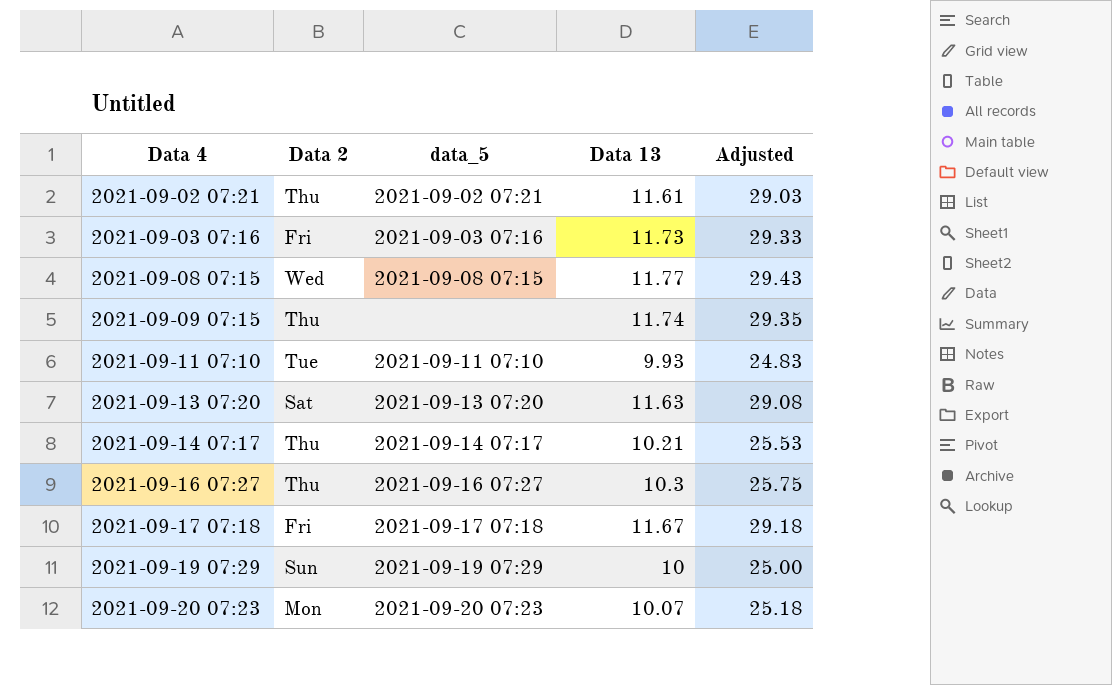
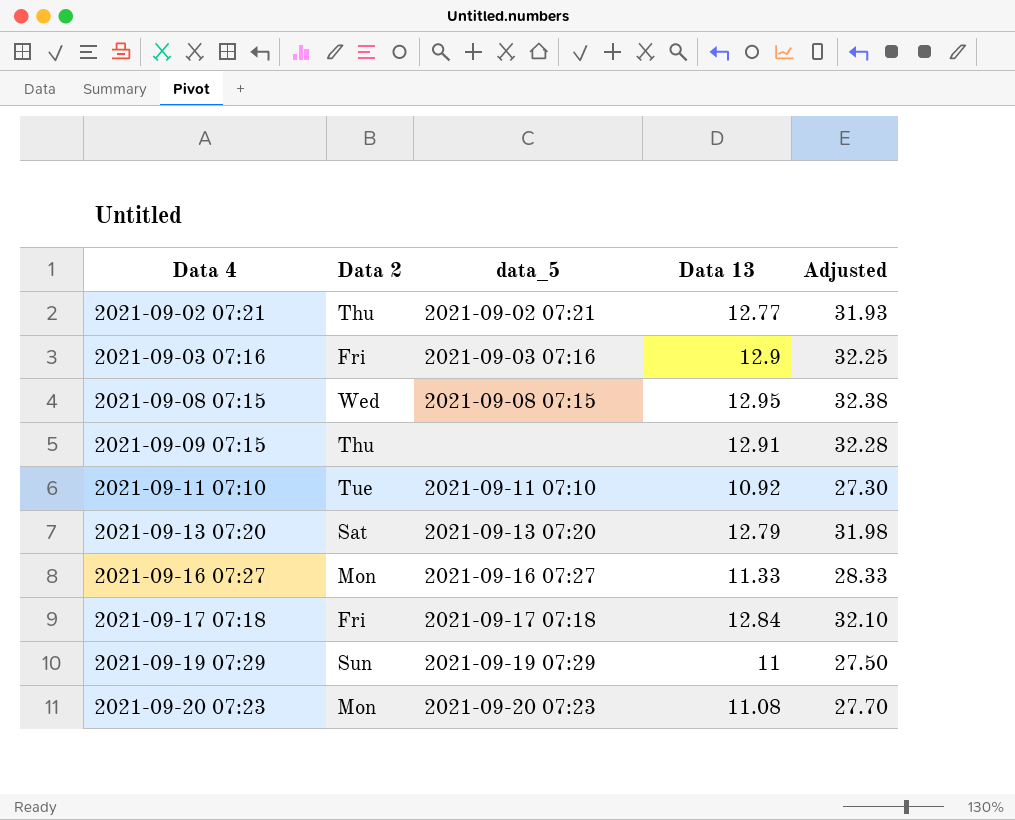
row 2021-09-14 07:17: Thu | 2021-09-14 07:17 | 10.21 | 25.53 -> none
2021-09-02 07:21 | Data 13: 11.61 -> 12.77
2021-09-02 07:21 | Adjusted: 29.03 -> 31.93
2021-09-03 07:16 | Data 13: 11.73 -> 12.9
2021-09-03 07:16 | Adjusted: 29.33 -> 32.25
2021-09-08 07:15 | Data 13: 11.77 -> 12.95
2021-09-08 07:15 | Adjusted: 29.43 -> 32.38
2021-09-09 07:15 | Data 13: 11.74 -> 12.91
2021-09-09 07:15 | Adjusted: 29.35 -> 32.28
2021-09-11 07:10 | Data 13: 9.93 -> 10.92
2021-09-11 07:10 | Adjusted: 24.83 -> 27.30
2021-09-13 07:20 | Data 13: 11.63 -> 12.79
2021-09-13 07:20 | Adjusted: 29.08 -> 31.98
2021-09-16 07:27 | Data 2: Thu -> Mon
2021-09-16 07:27 | Data 13: 10.3 -> 11.33
2021-09-16 07:27 | Adjusted: 25.75 -> 28.33
2021-09-17 07:18 | Data 13: 11.67 -> 12.84
2021-09-17 07:18 | Adjusted: 29.18 -> 32.10
2021-09-19 07:29 | Data 13: 10 -> 11
2021-09-19 07:29 | Adjusted: 25.00 -> 27.50
2021-09-20 07:23 | Data 13: 10.07 -> 11.08
2021-09-20 07:23 | Adjusted: 25.18 -> 27.70

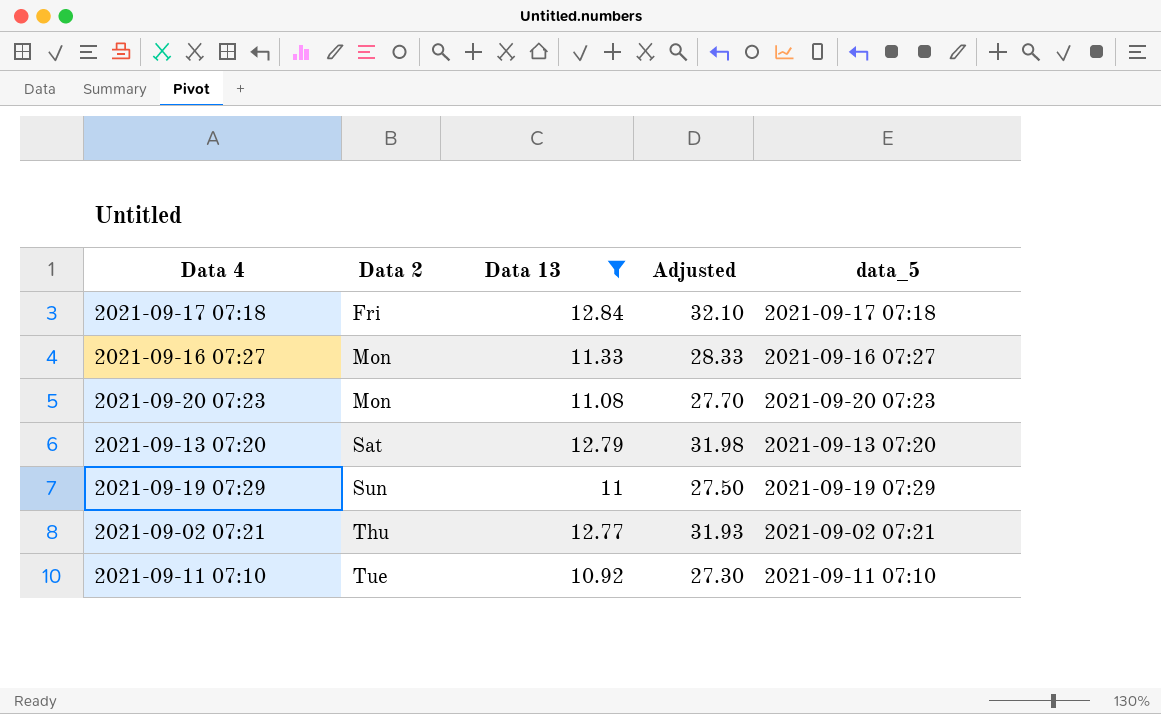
filter: none -> Data 13 <= 12.84
row order: Data 4 ascending -> Data 2 ascending
column data_5 | position: 3 -> 5

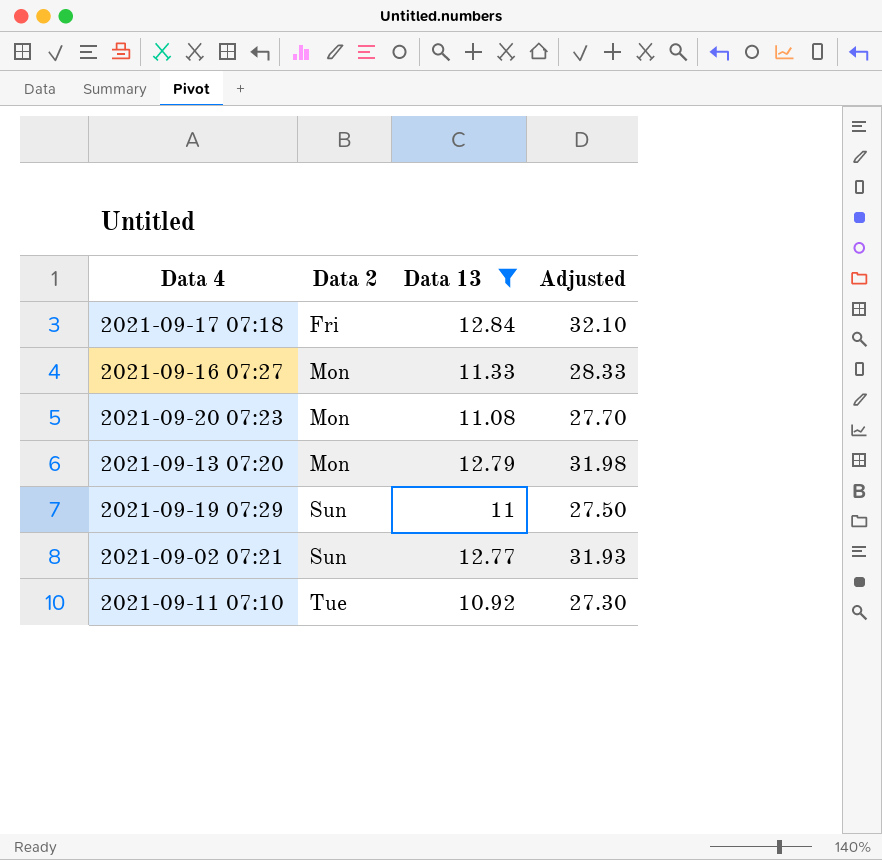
column data_5 | position: 5 -> none
2021-09-13 07:20 | Data 2: Sat -> Mon
2021-09-02 07:21 | Data 2: Thu -> Sun

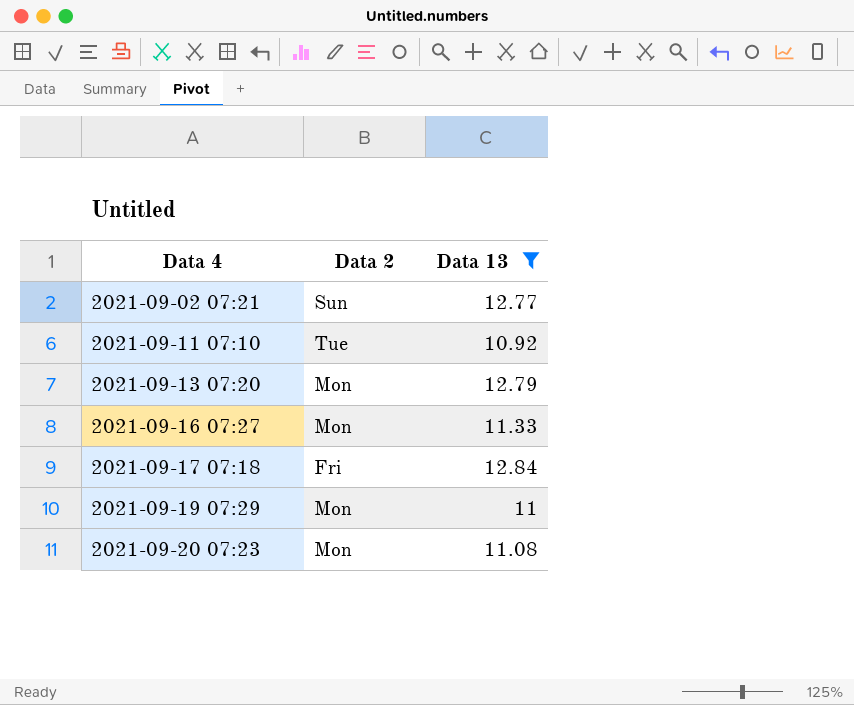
row order: Data 2 ascending -> Data 4 ascending
column Adjusted | formula: [Data 13] * 2.5 -> none
2021-09-19 07:29 | Data 2: Sun -> Mon

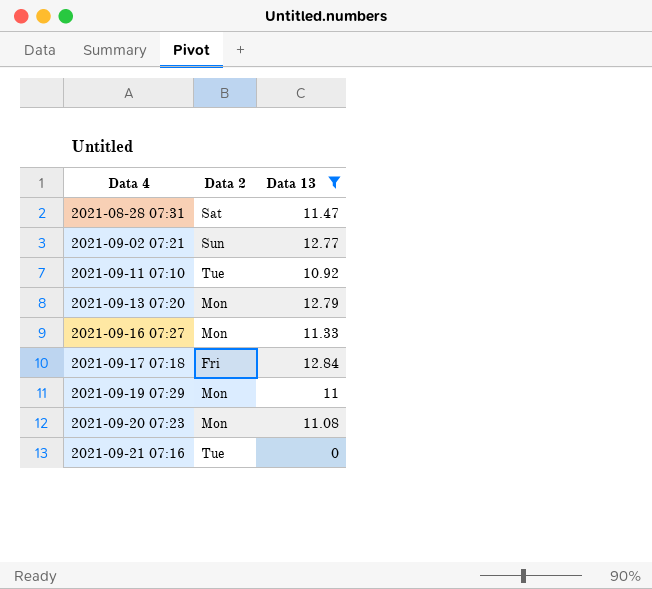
row 2021-08-28 07:31: none -> Sat | 11.47
row 2021-09-21 07:16: none -> Tue | 0

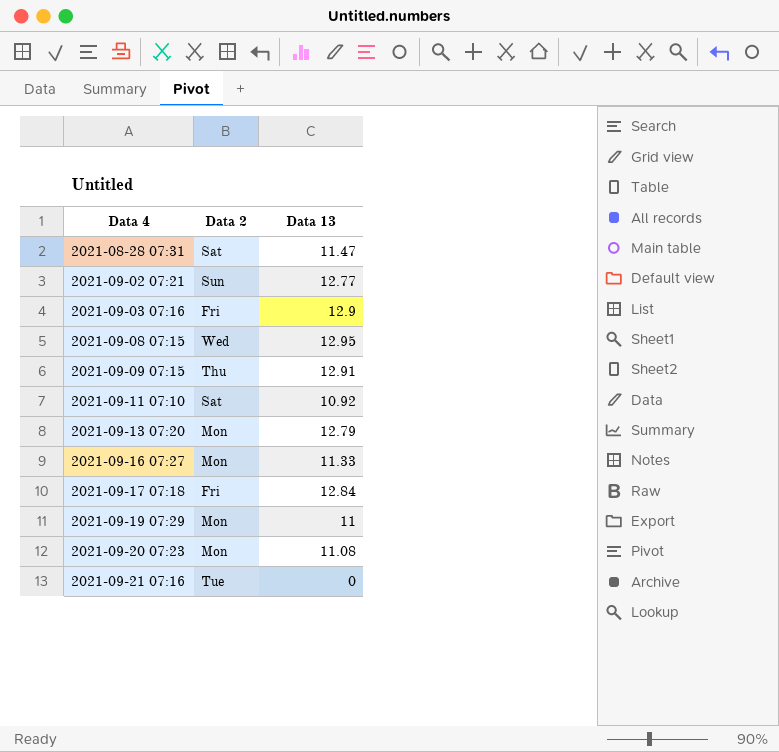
filter: Data 13 <= 12.84 -> none
2021-09-11 07:10 | Data 2: Tue -> Sat

